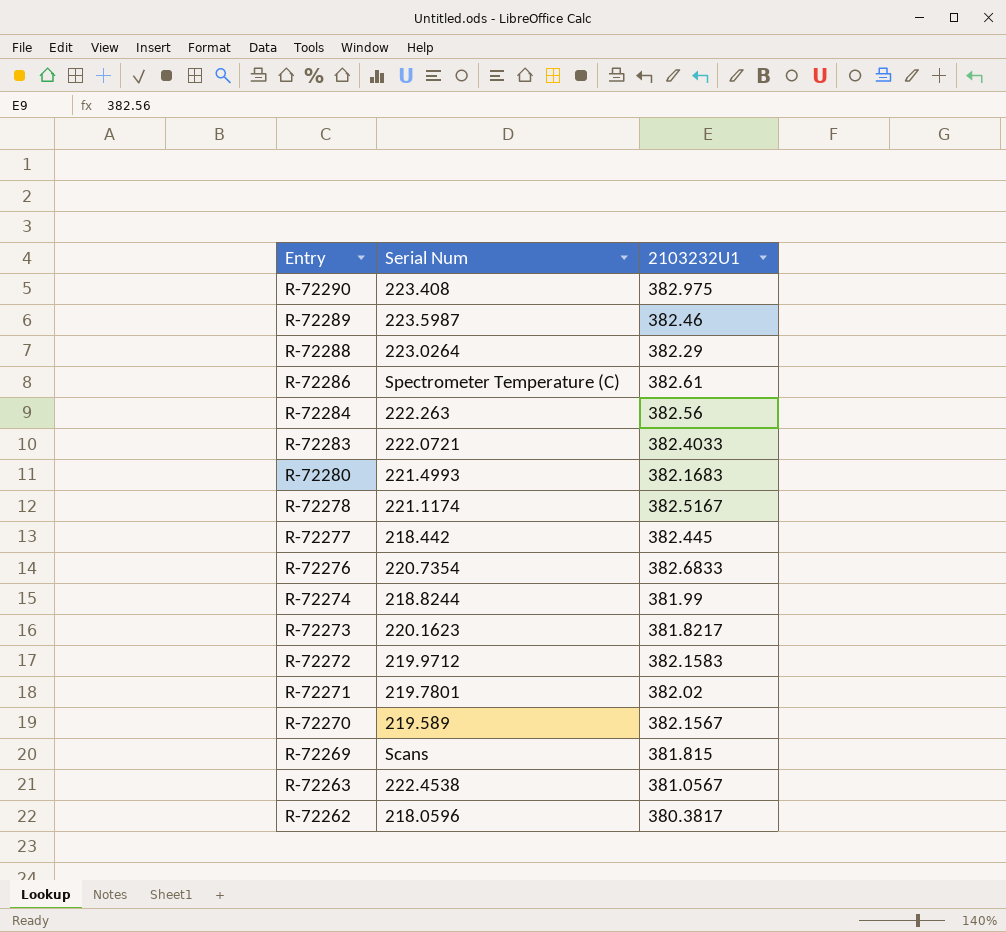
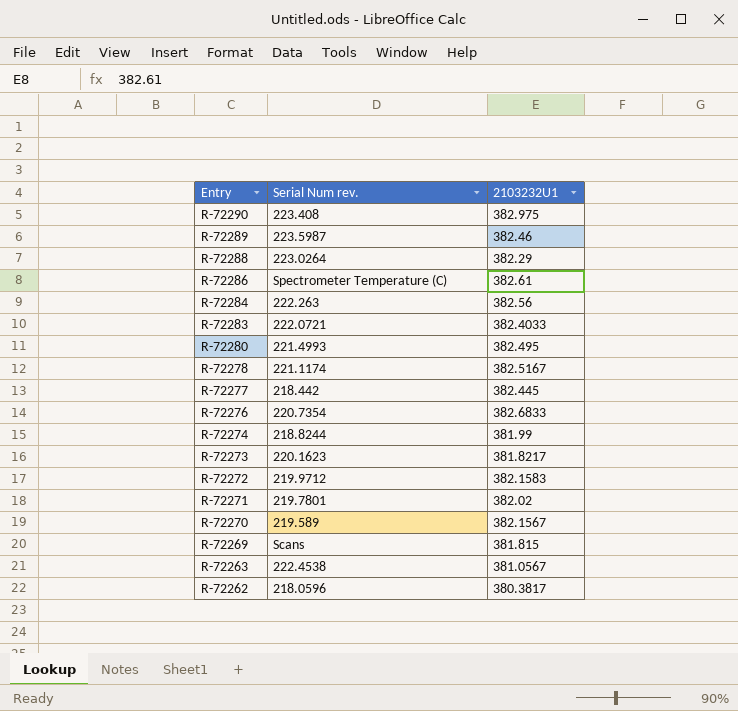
column name: Serial Num -> Serial Num rev.
R-72280 | 2103232U1: 382.1683 -> 382.495

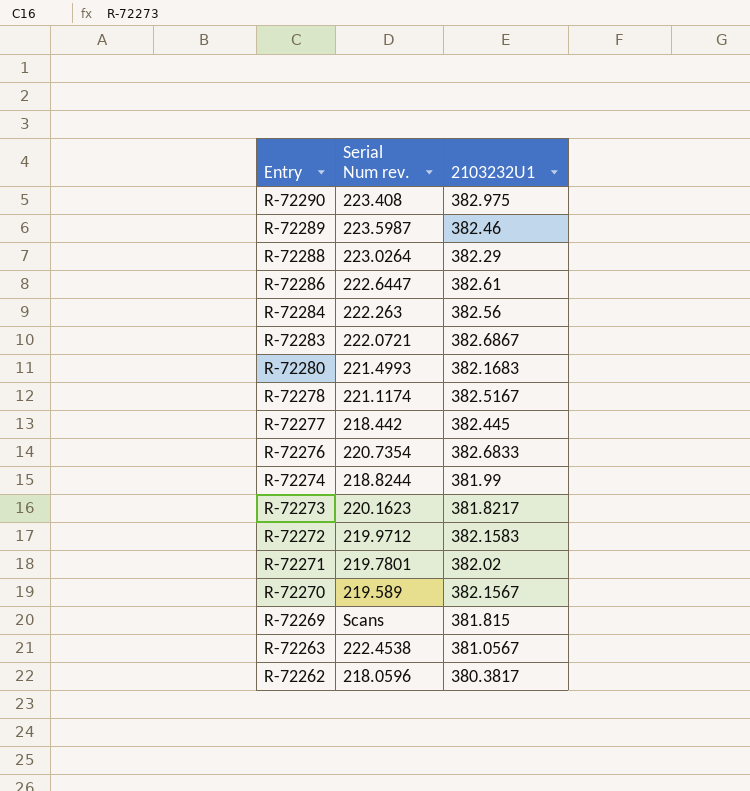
R-72286 | Serial Num rev.: Spectrometer Temperature (C) -> 222.6447
R-72283 | 2103232U1: 382.4033 -> 382.6867
R-72280 | 2103232U1: 382.495 -> 382.1683

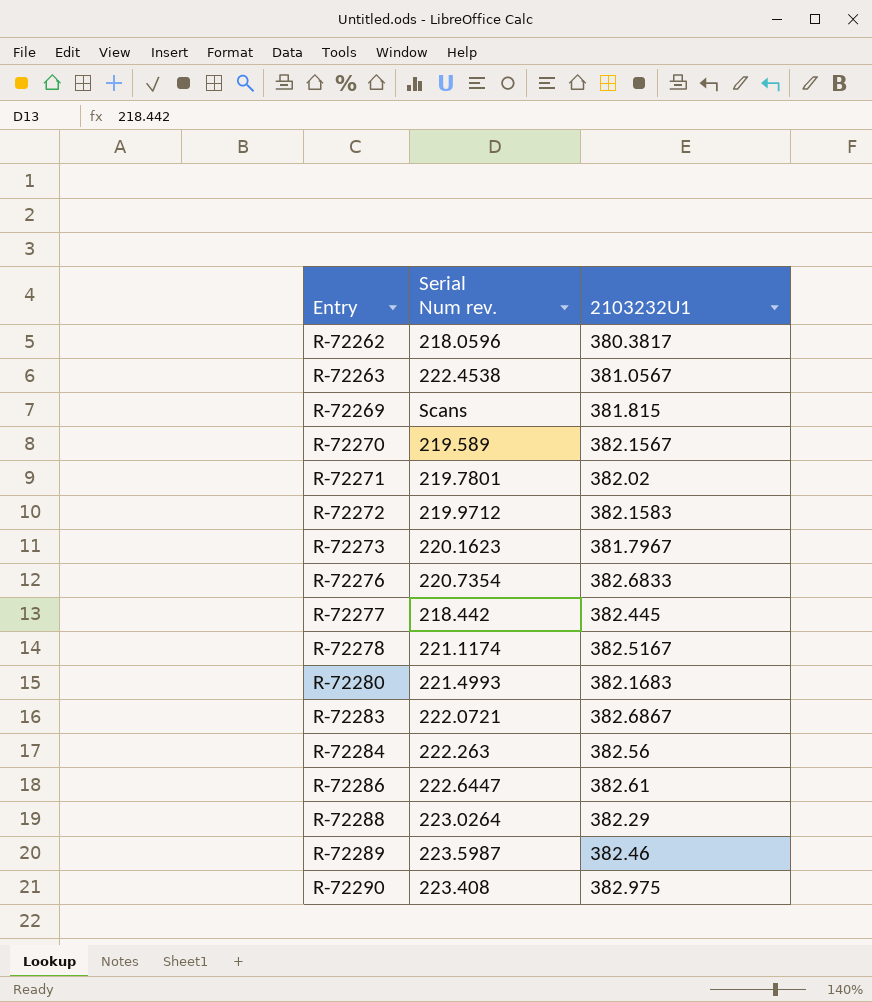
row order: Entry descending -> Entry ascending
row R-72274: 218.8244 | 381.99 -> none
R-72273 | 2103232U1: 381.8217 -> 381.7967

